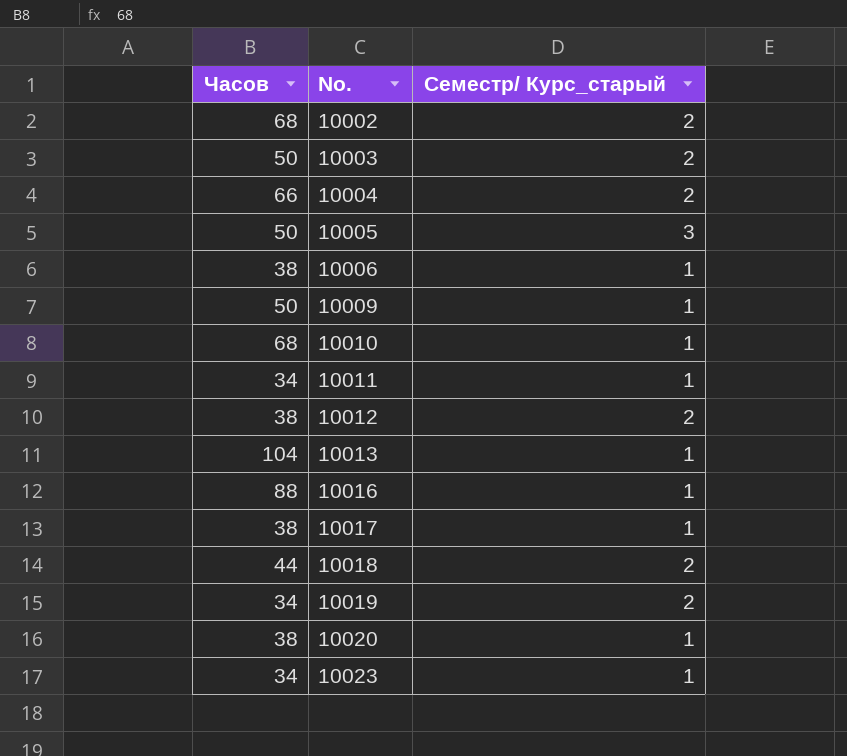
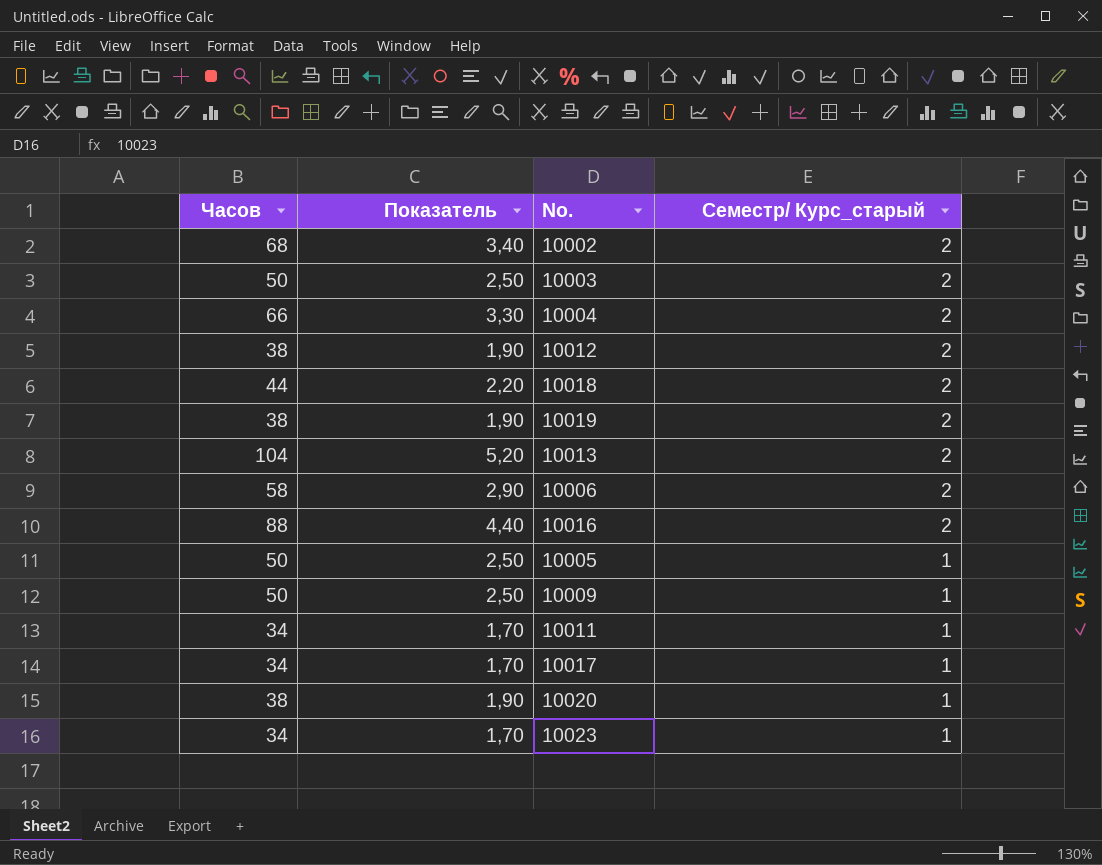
row order: No. ascending -> Семестр/ Курс_старый descending
column Показатель | formula: none -> [Часов] * 0,05
row 10010: 68 | 1 -> none
10019 | Часов: 34 -> 38
10013 | Семестр/ Курс_старый: 1 -> 2
10006 | Часов: 38 -> 58
10006 | Семестр/ Курс_старый: 1 -> 2
10016 | Семестр/ Курс_старый: 1 -> 2
10005 | Семестр/ Курс_старый: 3 -> 1
10017 | Часов: 38 -> 34

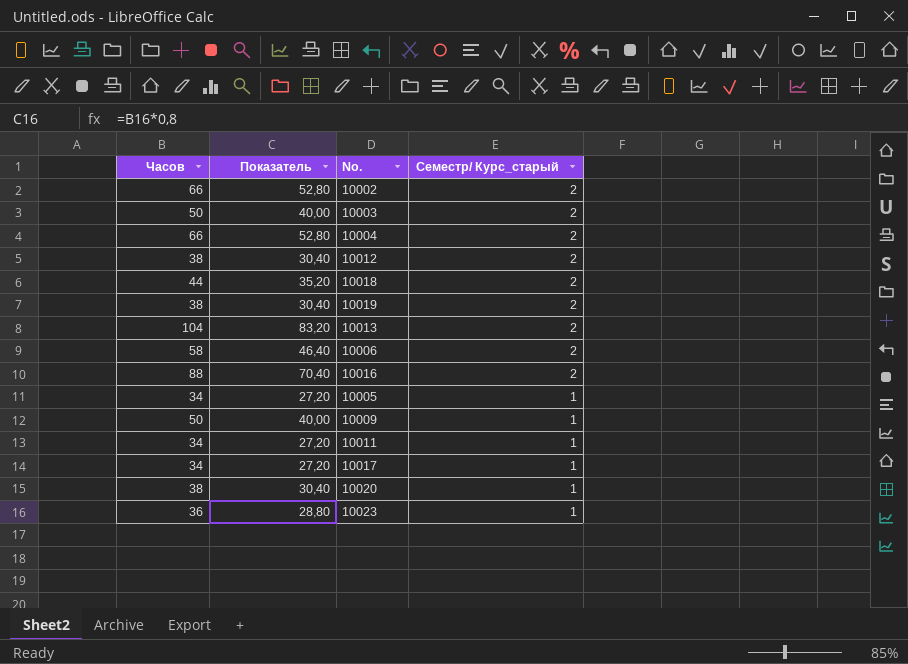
column Показатель | formula: [Часов] * 0,05 -> [Часов] * 0,8
10002 | Часов: 68 -> 66
10005 | Часов: 50 -> 34
10023 | Часов: 34 -> 36

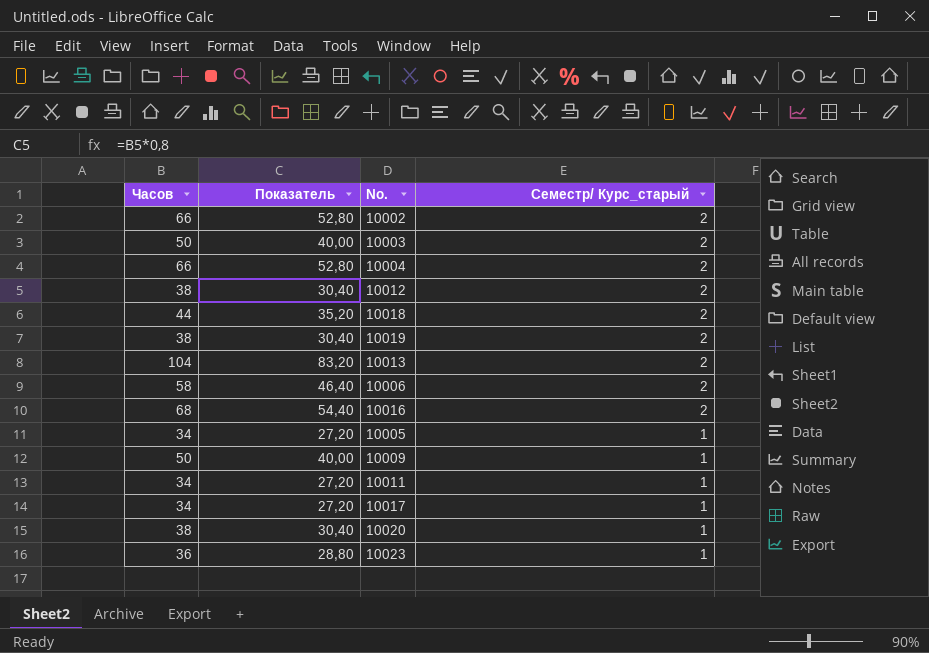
10016 | Часов: 88 -> 68
10016 | Показатель: 70,40 -> 54,40

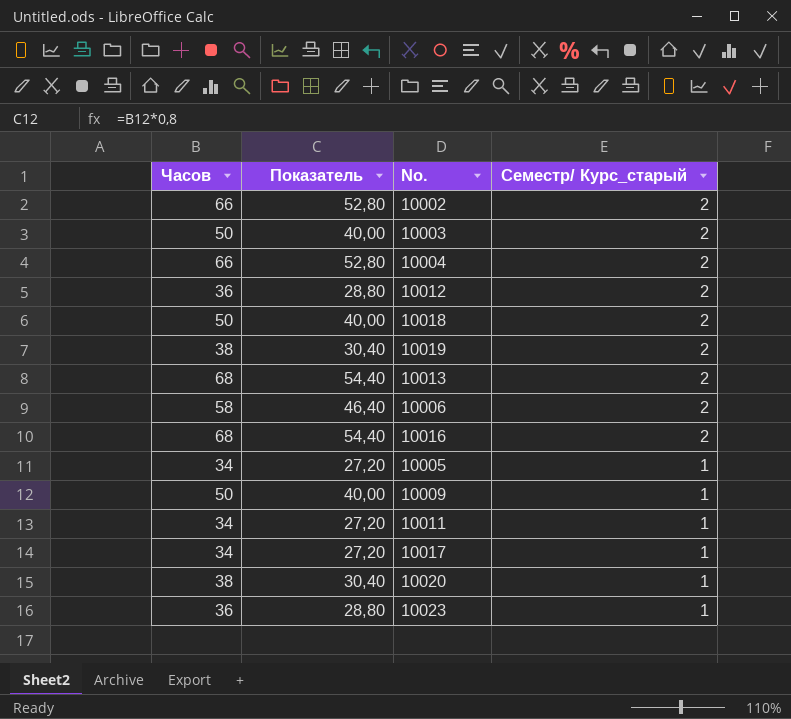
10012 | Часов: 38 -> 36
10012 | Показатель: 30,40 -> 28,80
10018 | Часов: 44 -> 50
10018 | Показатель: 35,20 -> 40,00
10013 | Часов: 104 -> 68
10013 | Показатель: 83,20 -> 54,40

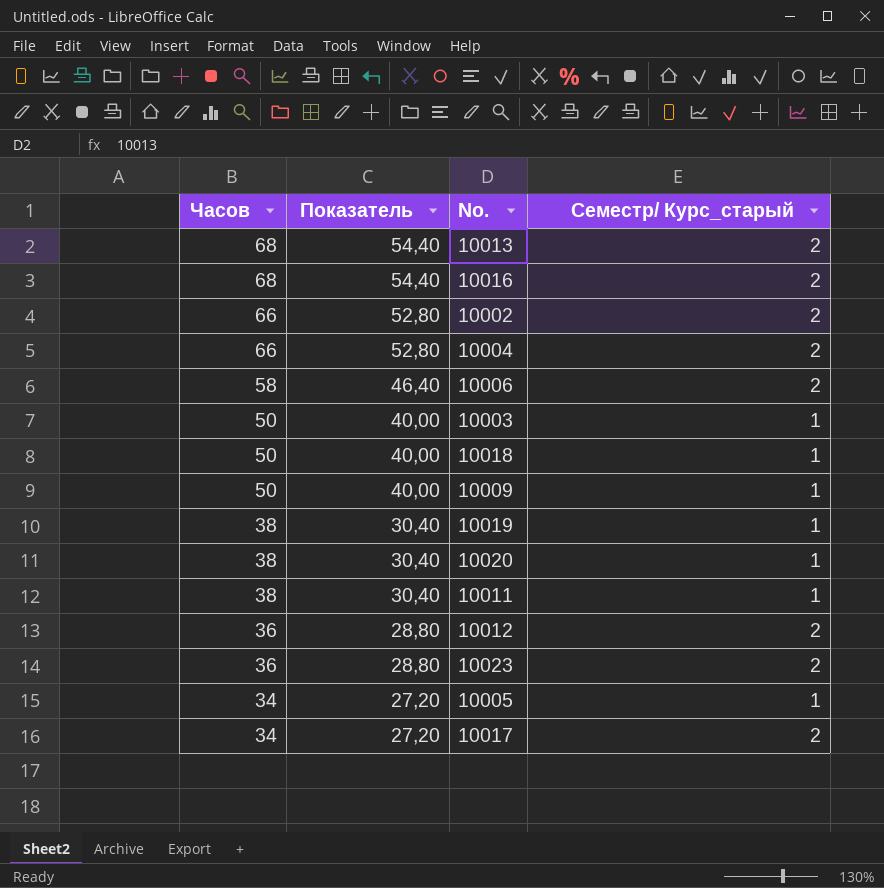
row order: Семестр/ Курс_старый descending -> Часов descending
10003 | Семестр/ Курс_старый: 2 -> 1
10018 | Семестр/ Курс_старый: 2 -> 1
10019 | Семестр/ Курс_старый: 2 -> 1
10011 | Часов: 34 -> 38
10011 | Показатель: 27,20 -> 30,40
10023 | Семестр/ Курс_старый: 1 -> 2
10017 | Семестр/ Курс_старый: 1 -> 2

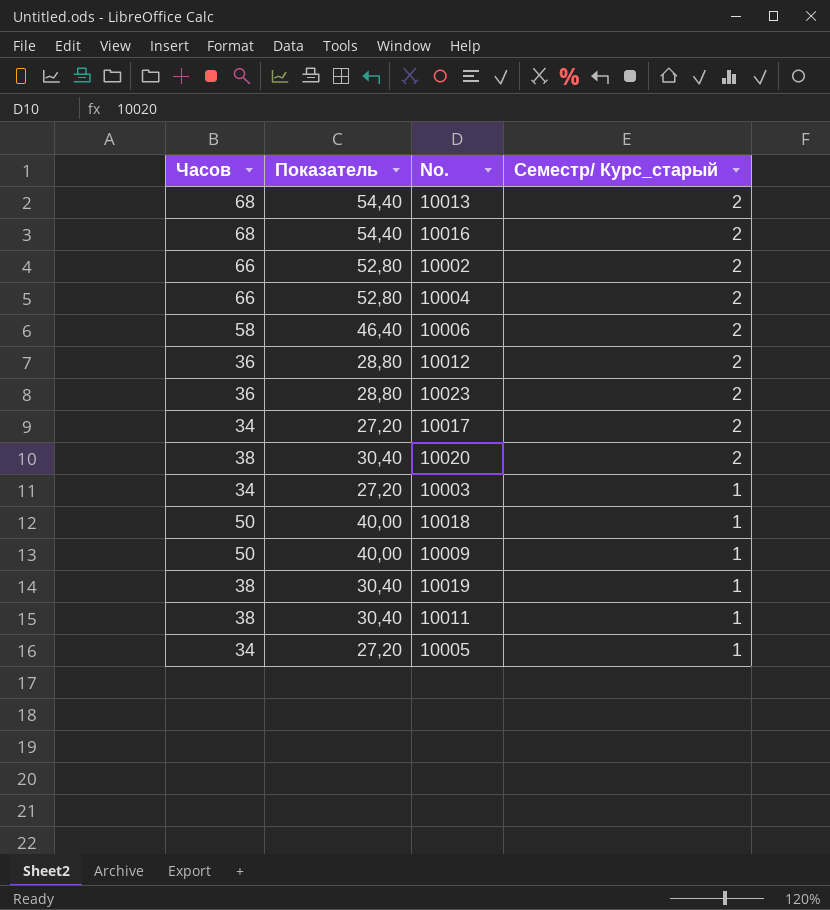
row order: Часов descending -> Семестр/ Курс_старый descending
10020 | Семестр/ Курс_старый: 1 -> 2
10003 | Часов: 50 -> 34
10003 | Показатель: 40,00 -> 27,20

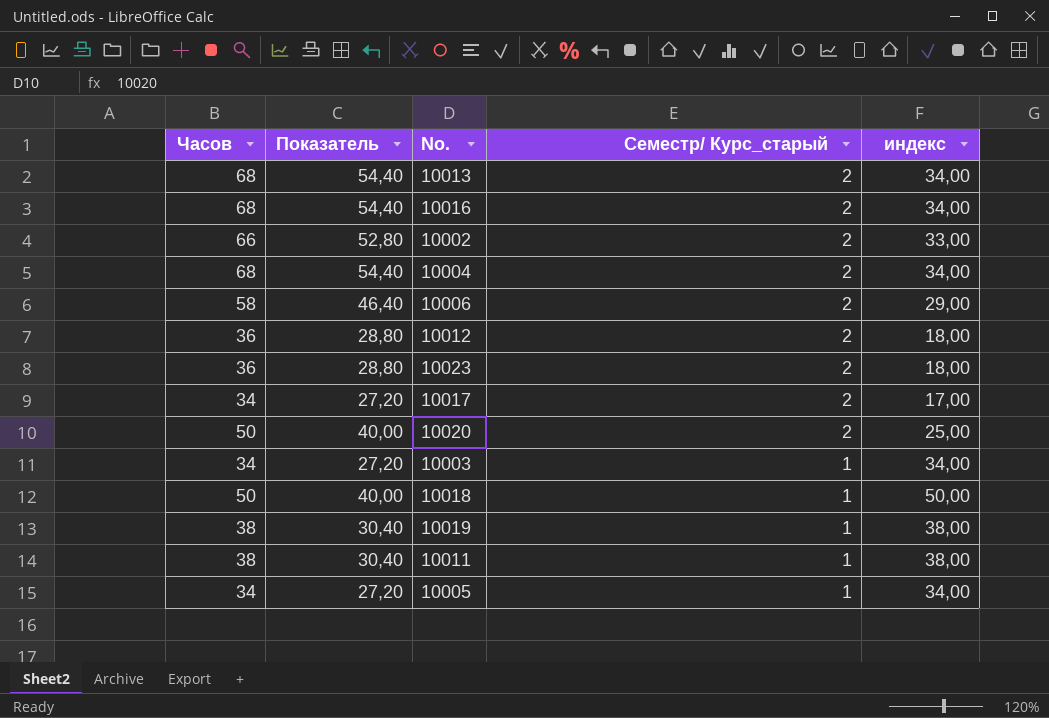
column индекс | formula: none -> [Часов] / [Семестр/ Курс_старый]
row 10009: 50 | 40,00 | 1 -> none
10004 | Часов: 66 -> 68
10004 | Показатель: 52,80 -> 54,40
10020 | Часов: 38 -> 50
10020 | Показатель: 30,40 -> 40,00

